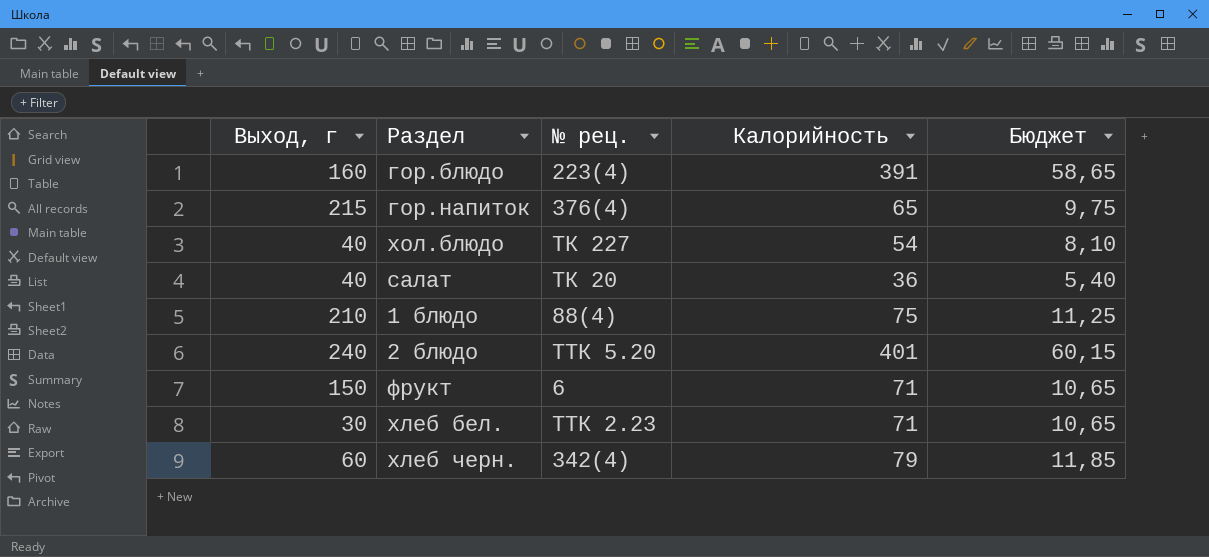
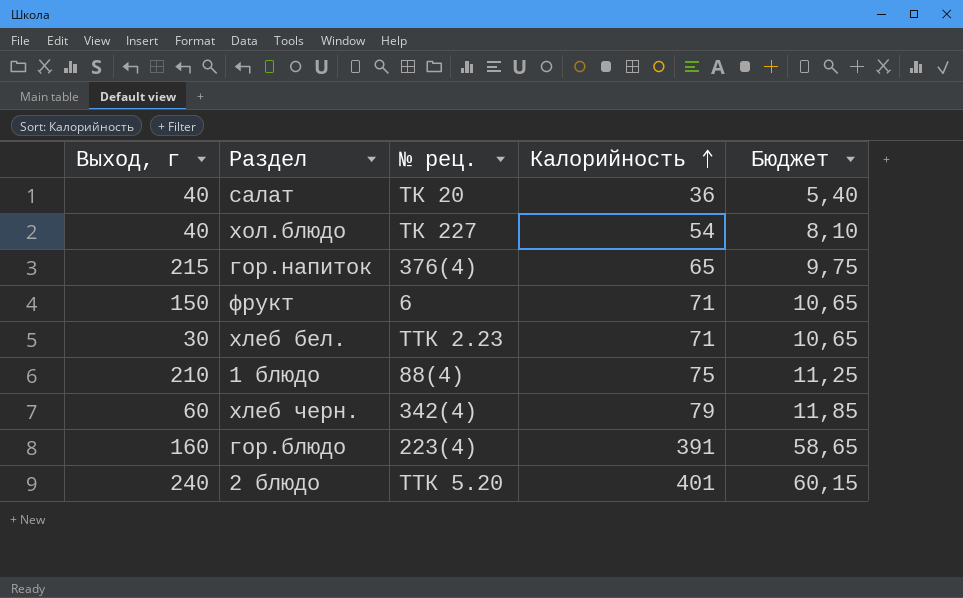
row order: none -> Калорийность ascending

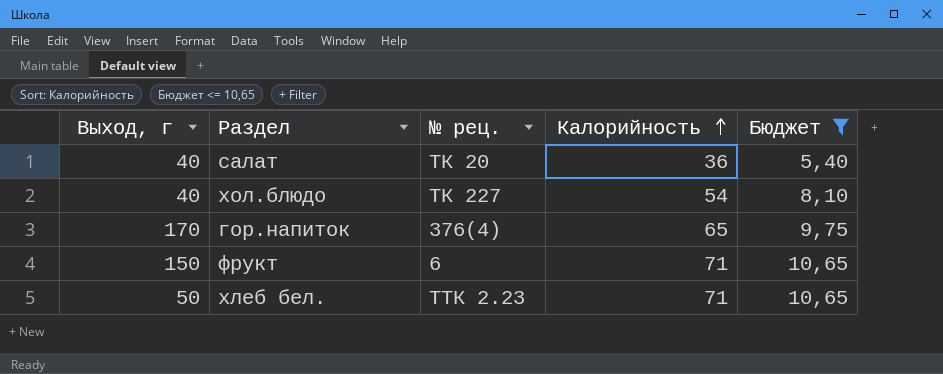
filter: none -> Бюджет <= 10,65
гор.напиток | Выход, г: 215 -> 170
хлеб бел. | Выход, г: 30 -> 50

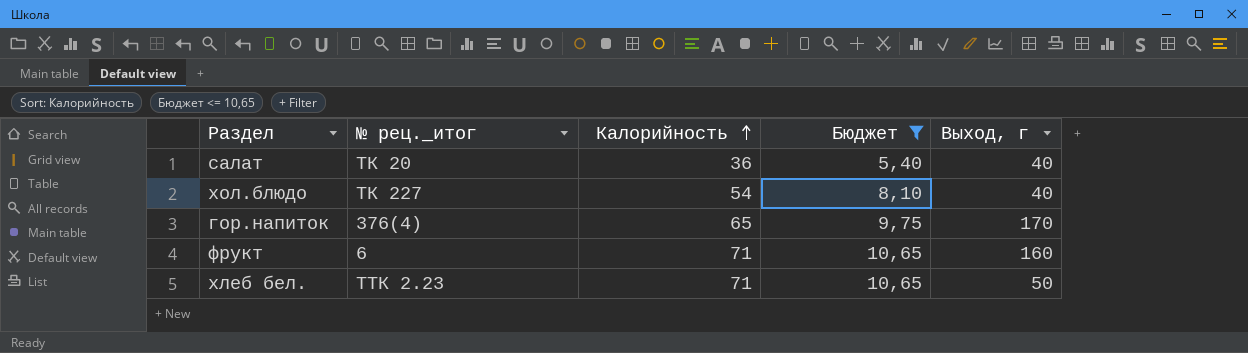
column name: № рец. -> № рец._итог
column Выход, г | position: 1 -> 5
фрукт | Выход, г: 150 -> 160

